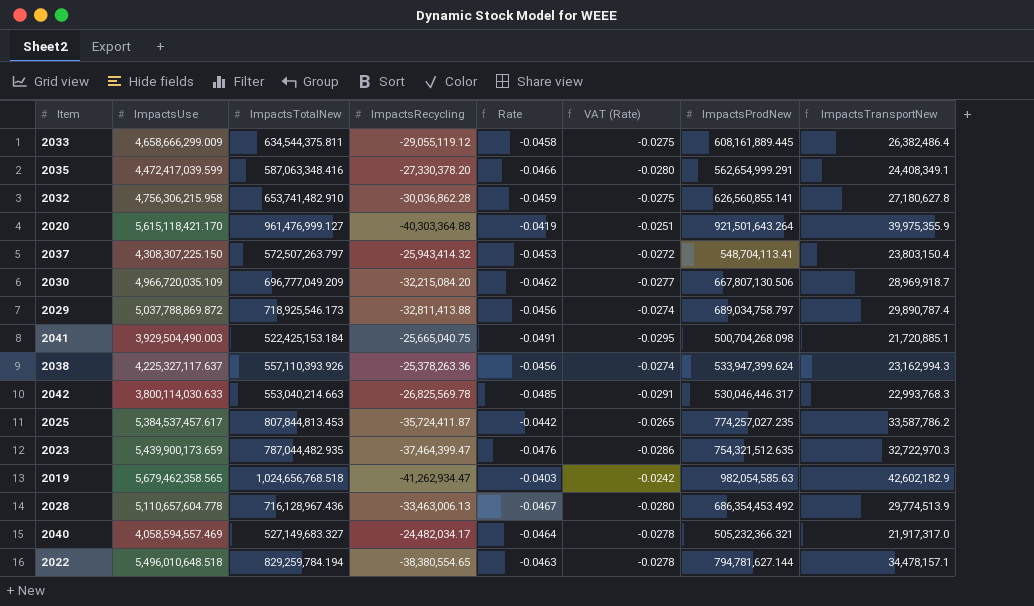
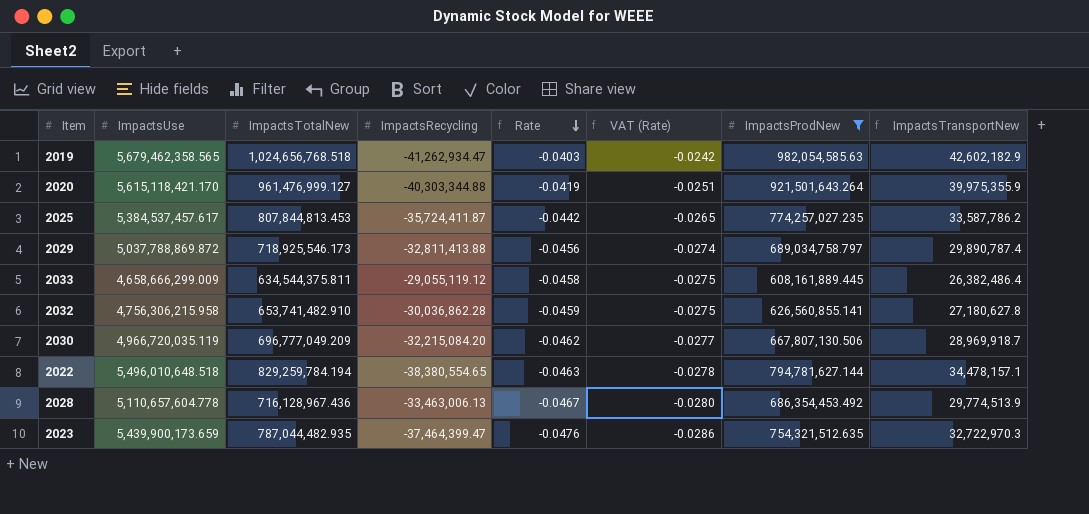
filter: none -> ImpactsProdNew >= 608,161,889.445
row order: none -> Rate descending
2020 | ImpactsRecycling: -40,303,364.88 -> -40,303,344.88
2030 | ImpactsUse: 4,966,720,035.109 -> 4,966,720,035.119

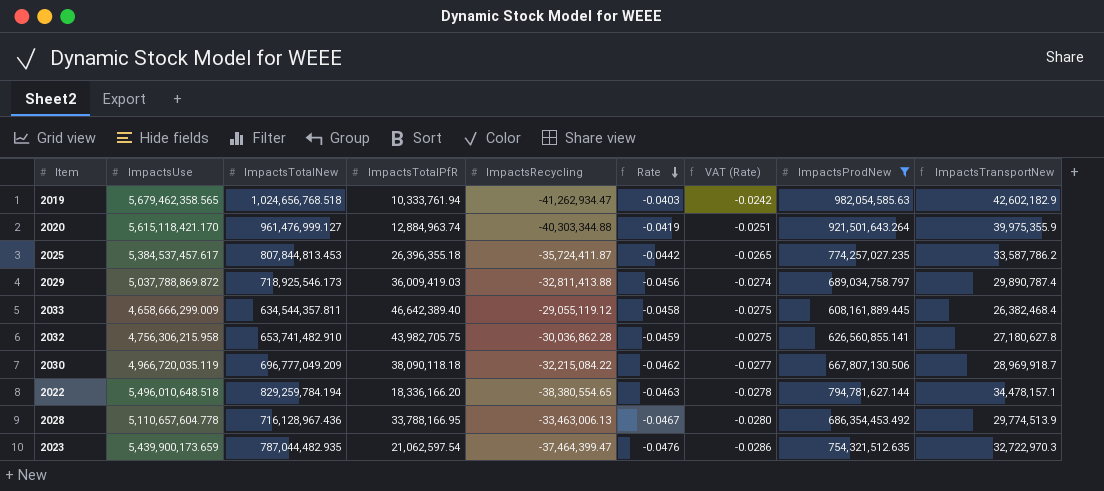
column ImpactsTotalPfR | position: none -> 4
2033 | ImpactsTotalNew: 634,544,375.811 -> 634,544,357.811
2033 | ImpactsTransportNew: 26,382,486.4 -> 26,382,468.4
2030 | ImpactsRecycling: -32,215,084.20 -> -32,215,084.22

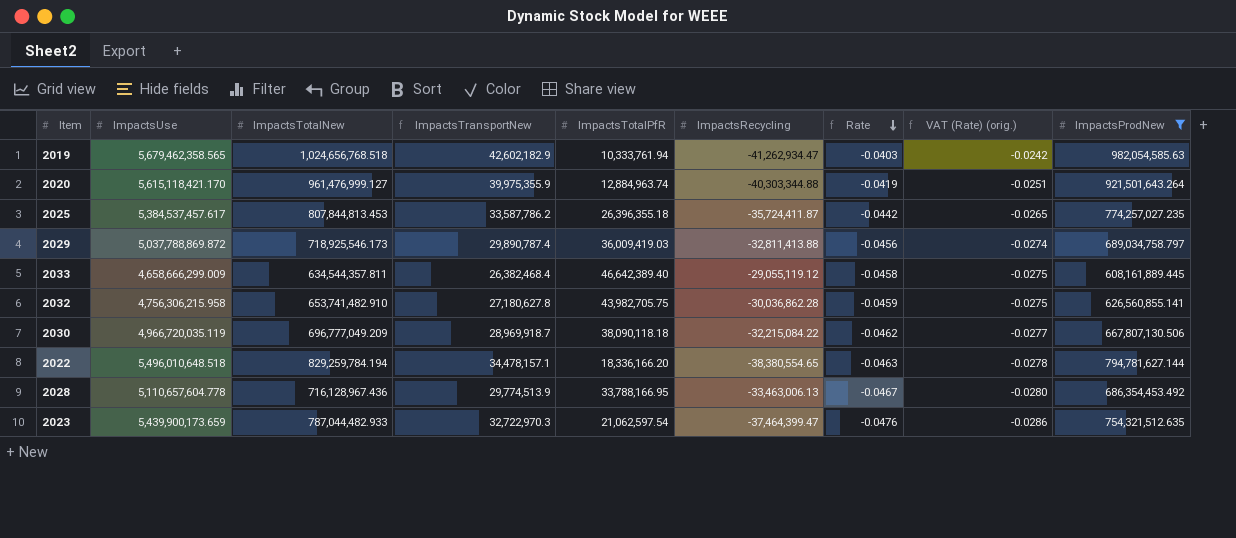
column ImpactsTransportNew | position: 9 -> 4
column name: VAT (Rate) -> VAT (Rate) (orig.)
2023 | ImpactsTotalNew: 787,044,482.935 -> 787,044,482.933

